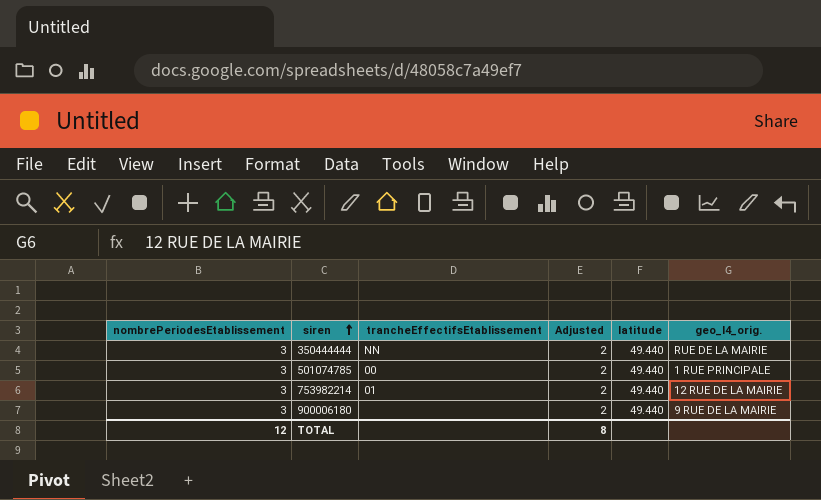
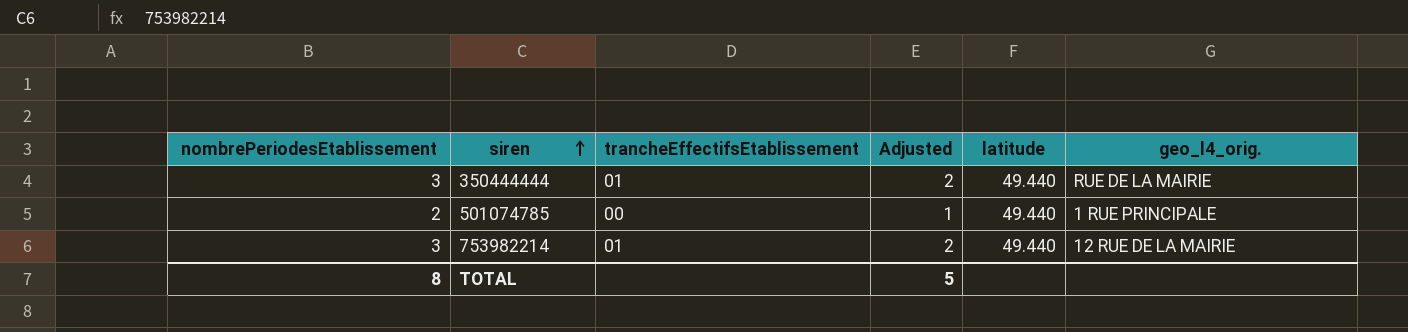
row 900006180: 3 | none | 2 | 49.440 | 9 RUE DE LA MAIRIE -> none
350444444 | trancheEffectifsEtablissement: NN -> 01
501074785 | nombrePeriodesEtablissement: 3 -> 2
501074785 | Adjusted: 2 -> 1
TOTAL | nombrePeriodesEtablissement: 12 -> 8
TOTAL | Adjusted: 8 -> 5

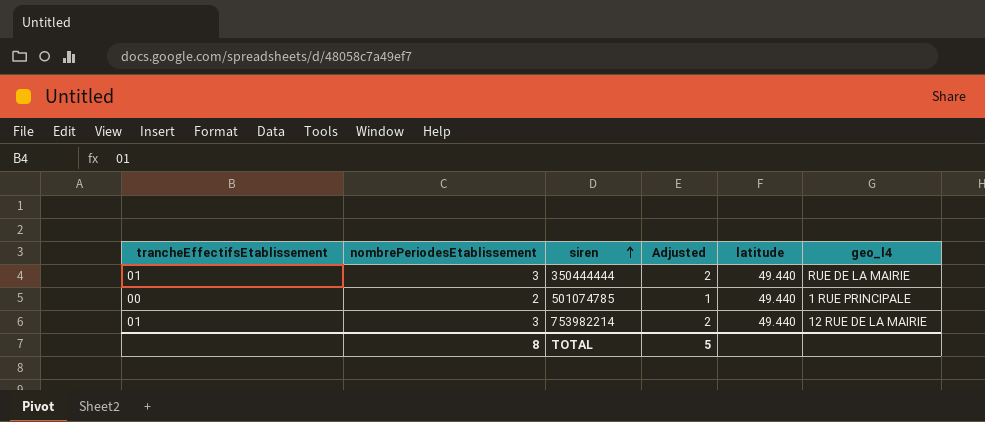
column trancheEffectifsEtablissement | position: 3 -> 1
column name: geo_l4_orig. -> geo_l4

